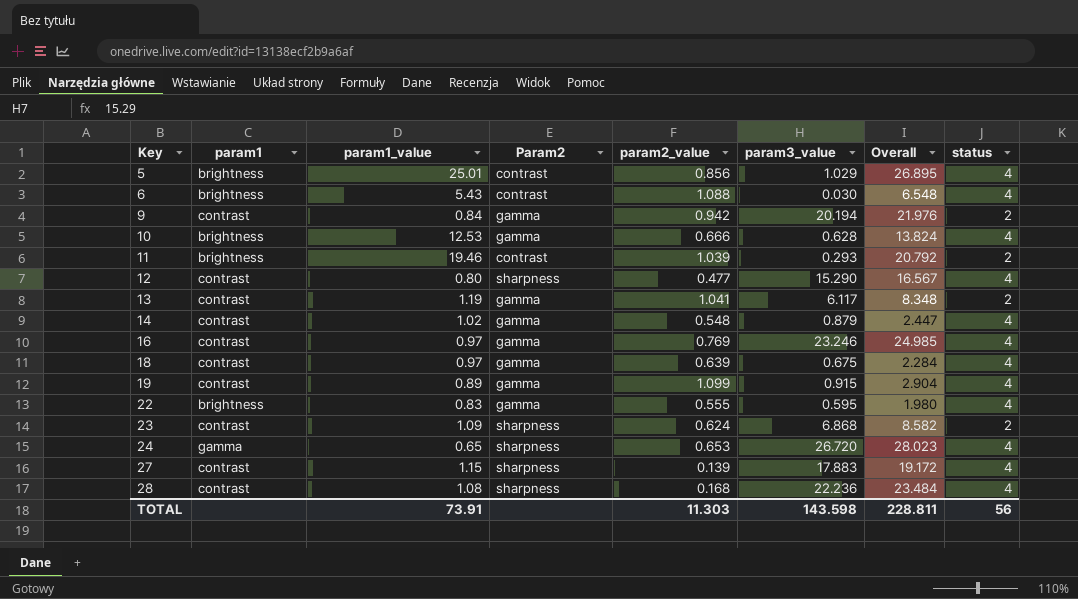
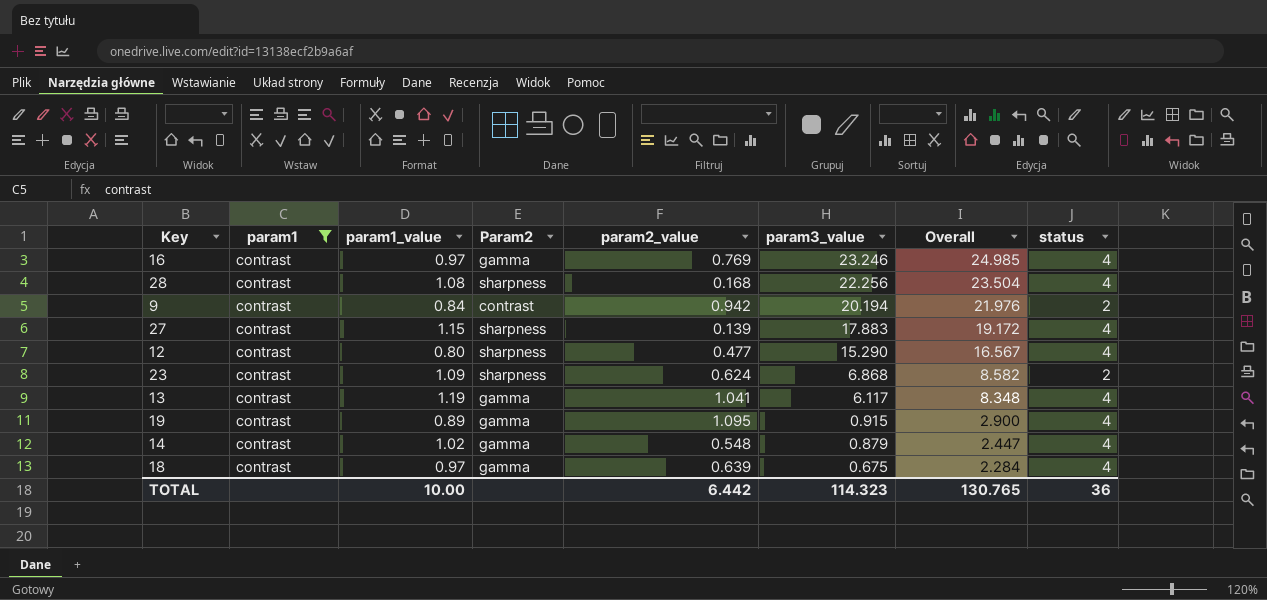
filter: none -> param1 = contrast
row order: Key ascending -> param3_value descending
28 | param3_value: 22.236 -> 22.256
28 | Overall: 23.484 -> 23.504
9 | Param2: gamma -> contrast
13 | status: 2 -> 4
19 | param2_value: 1.099 -> 1.095
19 | Overall: 2.904 -> 2.900
TOTAL | param1_value: 73.91 -> 10.00
TOTAL | param2_value: 11.303 -> 6.442
TOTAL | param3_value: 143.598 -> 114.323
TOTAL | Overall: 228.811 -> 130.765
TOTAL | status: 56 -> 36

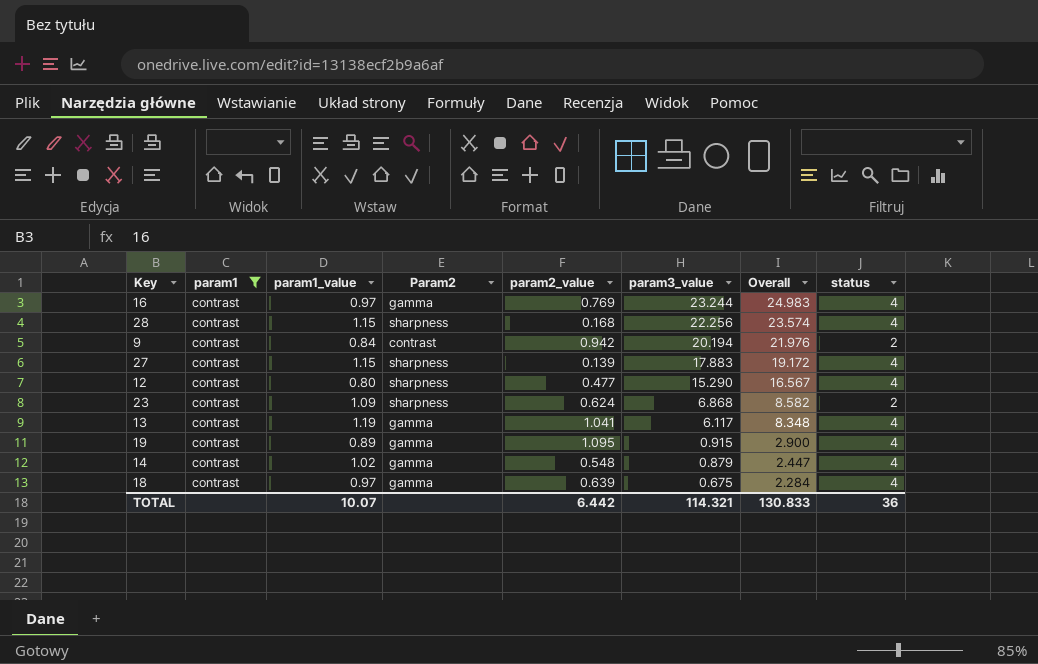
16 | param3_value: 23.246 -> 23.244
16 | Overall: 24.985 -> 24.983
28 | param1_value: 1.08 -> 1.15
28 | Overall: 23.504 -> 23.574
TOTAL | param1_value: 10.00 -> 10.07
TOTAL | param3_value: 114.323 -> 114.321
TOTAL | Overall: 130.765 -> 130.833

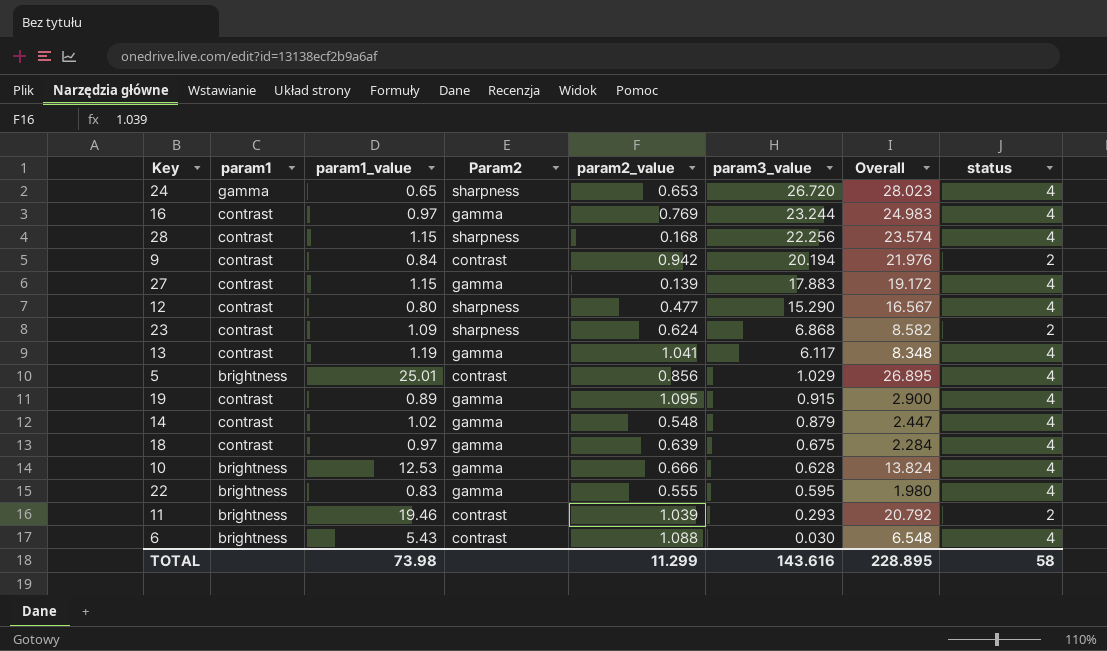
filter: param1 = contrast -> none
27 | Param2: sharpness -> gamma
TOTAL | param1_value: 10.07 -> 73.98
TOTAL | param2_value: 6.442 -> 11.299
TOTAL | param3_value: 114.321 -> 143.616
TOTAL | Overall: 130.833 -> 228.895
TOTAL | status: 36 -> 58

